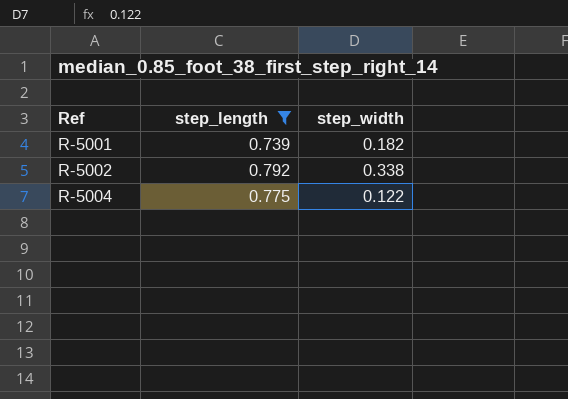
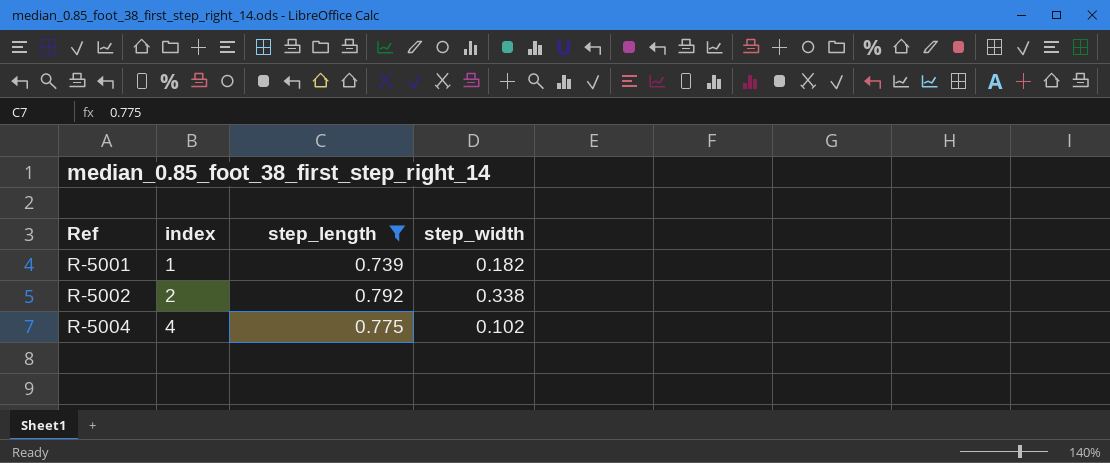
column index | position: none -> 2
R-5004 | step_width: 0.122 -> 0.102

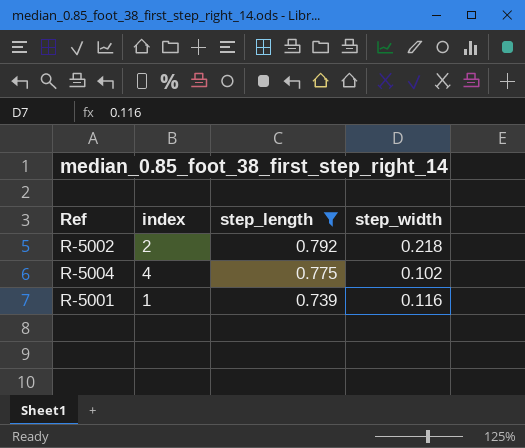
row order: Ref ascending -> step_length descending
R-5002 | step_width: 0.338 -> 0.218
R-5001 | step_width: 0.182 -> 0.116

